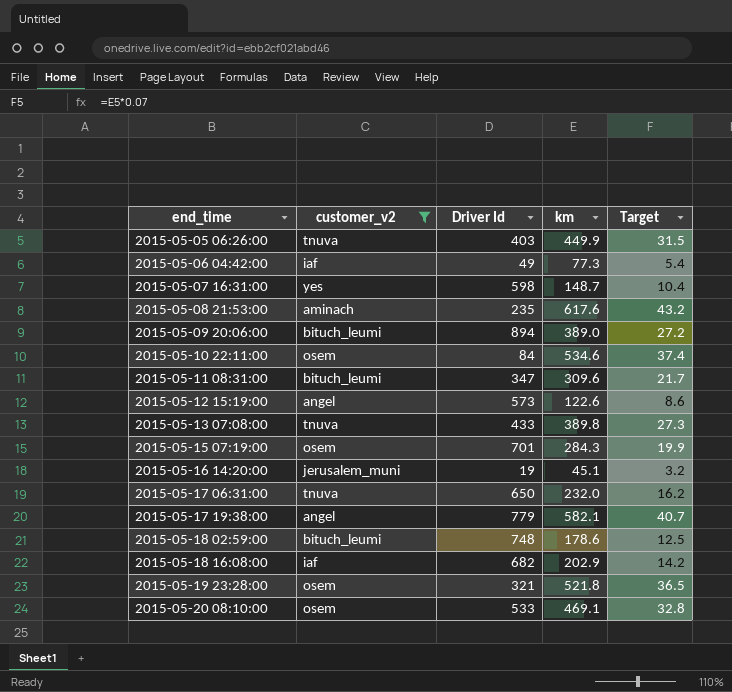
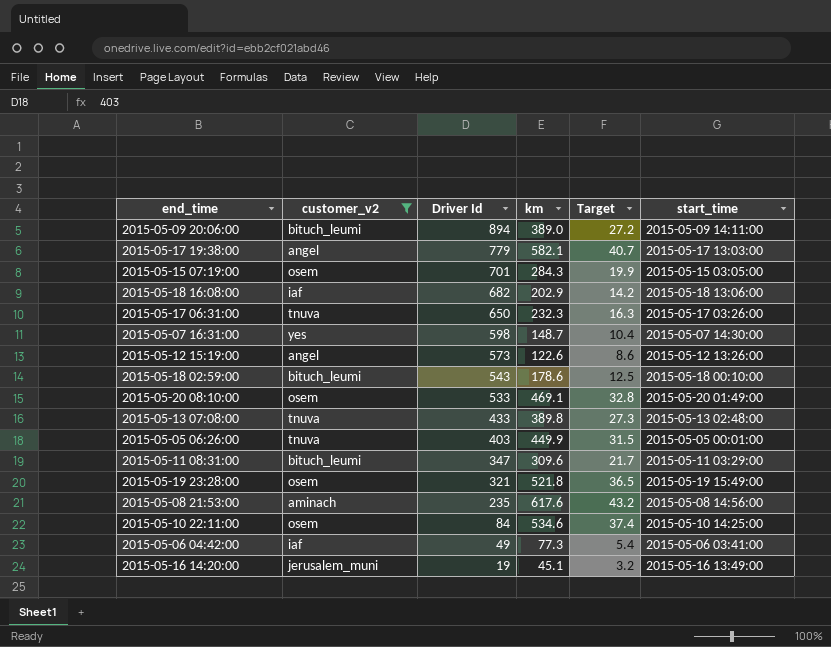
row order: end_time ascending -> Driver Id descending
column start_time | position: none -> 6
2015-05-17 06:31:00 | km: 232.0 -> 232.3
2015-05-17 06:31:00 | Target: 16.2 -> 16.3
2015-05-18 02:59:00 | Driver Id: 748 -> 543

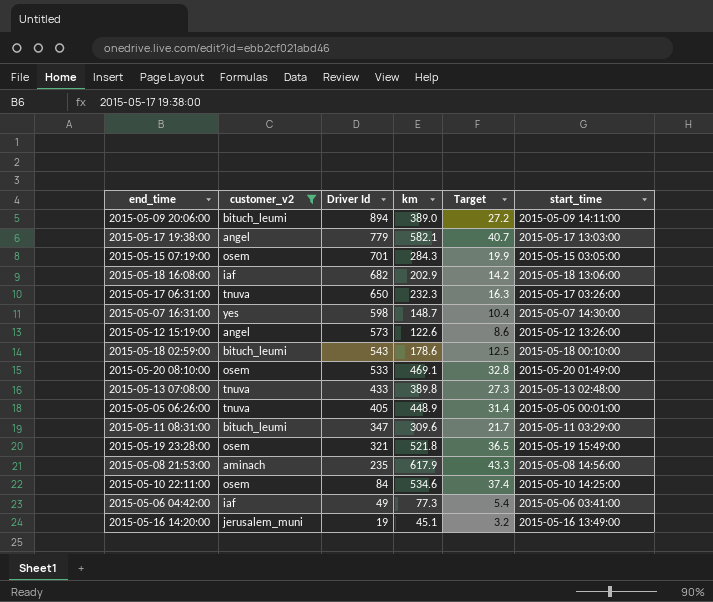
2015-05-05 06:26:00 | Driver Id: 403 -> 405
2015-05-05 06:26:00 | km: 449.9 -> 448.9
2015-05-05 06:26:00 | Target: 31.5 -> 31.4
2015-05-08 21:53:00 | km: 617.6 -> 617.9
2015-05-08 21:53:00 | Target: 43.2 -> 43.3

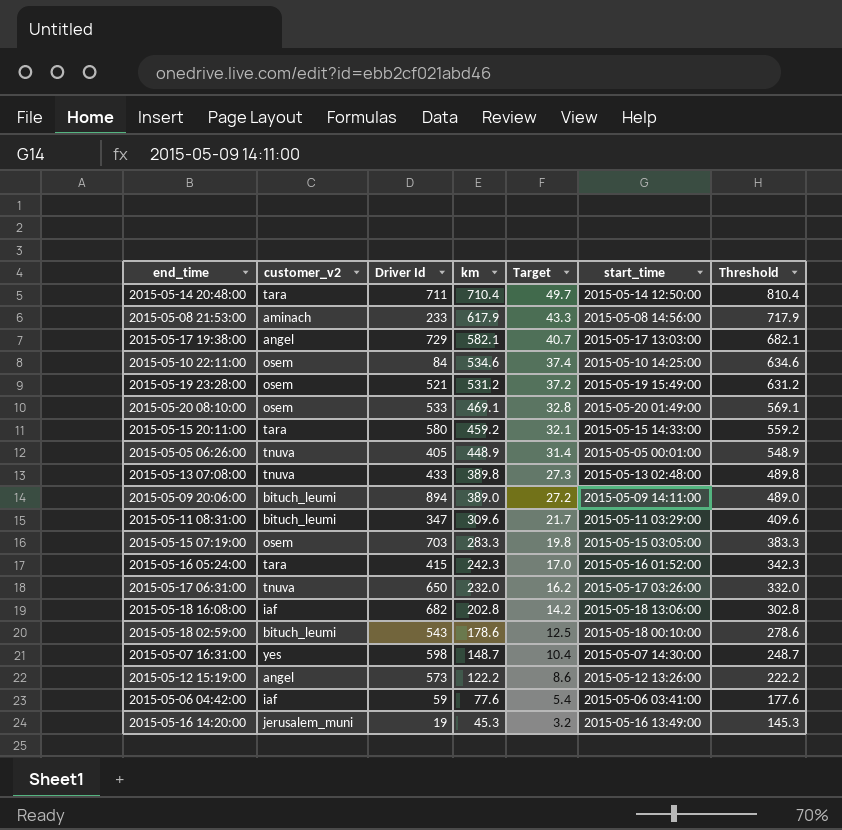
filter: customer_v2 != tara -> none
row order: Driver Id descending -> km descending
column Threshold | formula: none -> [km] + 100
2015-05-08 21:53:00 | Driver Id: 235 -> 233
2015-05-17 19:38:00 | Driver Id: 779 -> 729
2015-05-19 23:28:00 | Driver Id: 321 -> 521
2015-05-19 23:28:00 | km: 521.8 -> 531.2
2015-05-19 23:28:00 | Target: 36.5 -> 37.2
2015-05-15 07:19:00 | Driver Id: 701 -> 703
2015-05-15 07:19:00 | km: 284.3 -> 283.3
2015-05-15 07:19:00 | Target: 19.9 -> 19.8
2015-05-17 06:31:00 | km: 232.3 -> 232.0
2015-05-17 06:31:00 | Target: 16.3 -> 16.2
2015-05-18 16:08:00 | km: 202.9 -> 202.8
2015-05-12 15:19:00 | km: 122.6 -> 122.2
2015-05-06 04:42:00 | Driver Id: 49 -> 59
2015-05-06 04:42:00 | km: 77.3 -> 77.6
2015-05-16 14:20:00 | km: 45.1 -> 45.3

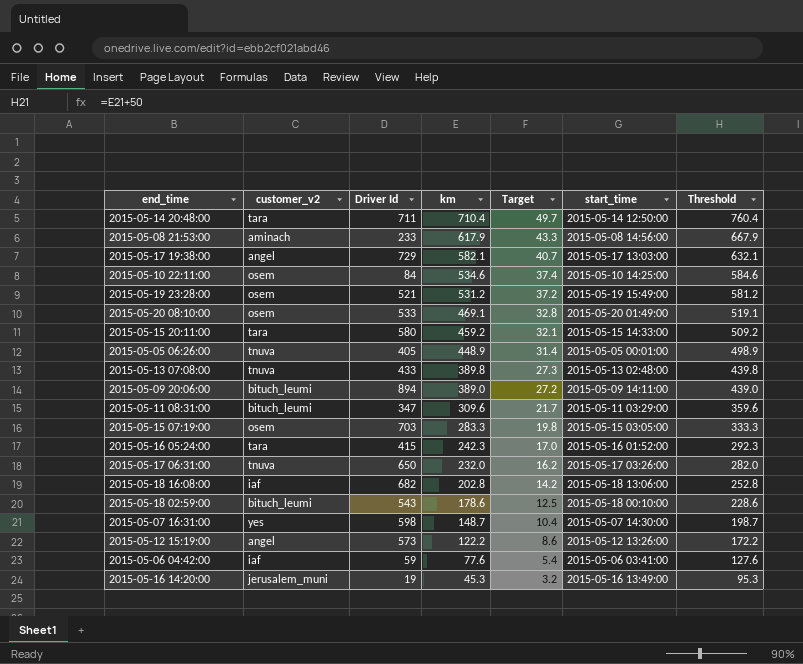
column Threshold | formula: [km] + 100 -> [km] + 50

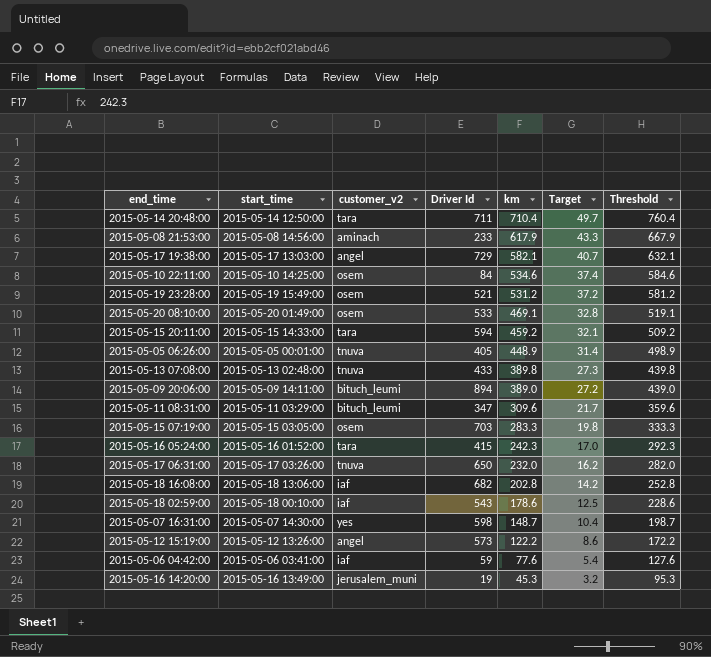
column start_time | position: 6 -> 2
2015-05-15 20:11:00 | Driver Id: 580 -> 594
2015-05-18 02:59:00 | customer_v2: bituch_leumi -> iaf

